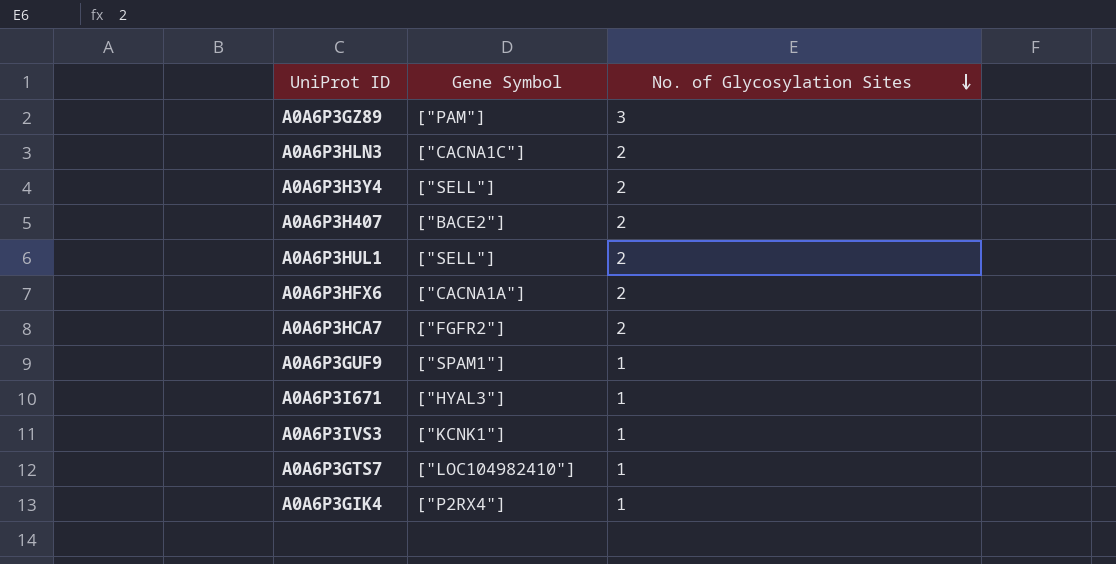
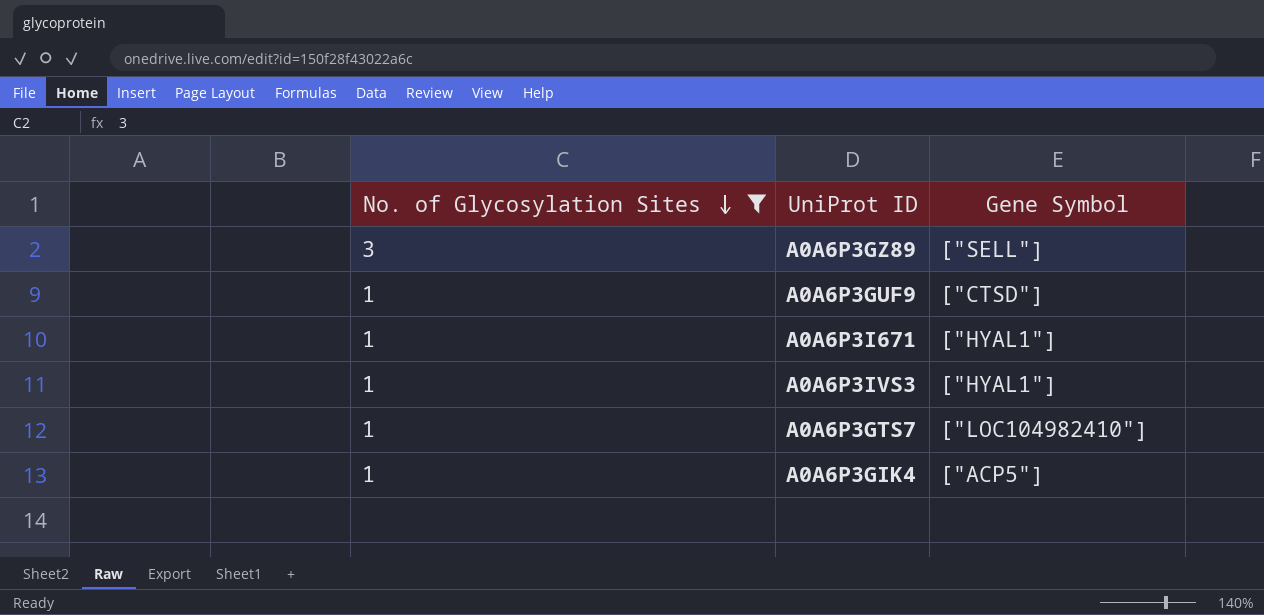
filter: none -> No. of Glycosylation Sites != 2
column No. of Glycosylation Sites | position: 3 -> 1
A0A6P3GZ89 | Gene Symbol: ["PAM"] -> ["SELL"]
A0A6P3GUF9 | Gene Symbol: ["SPAM1"] -> ["CTSD"]
A0A6P3I671 | Gene Symbol: ["HYAL3"] -> ["HYAL1"]
A0A6P3IVS3 | Gene Symbol: ["KCNK1"] -> ["HYAL1"]
A0A6P3GIK4 | Gene Symbol: ["P2RX4"] -> ["ACP5"]

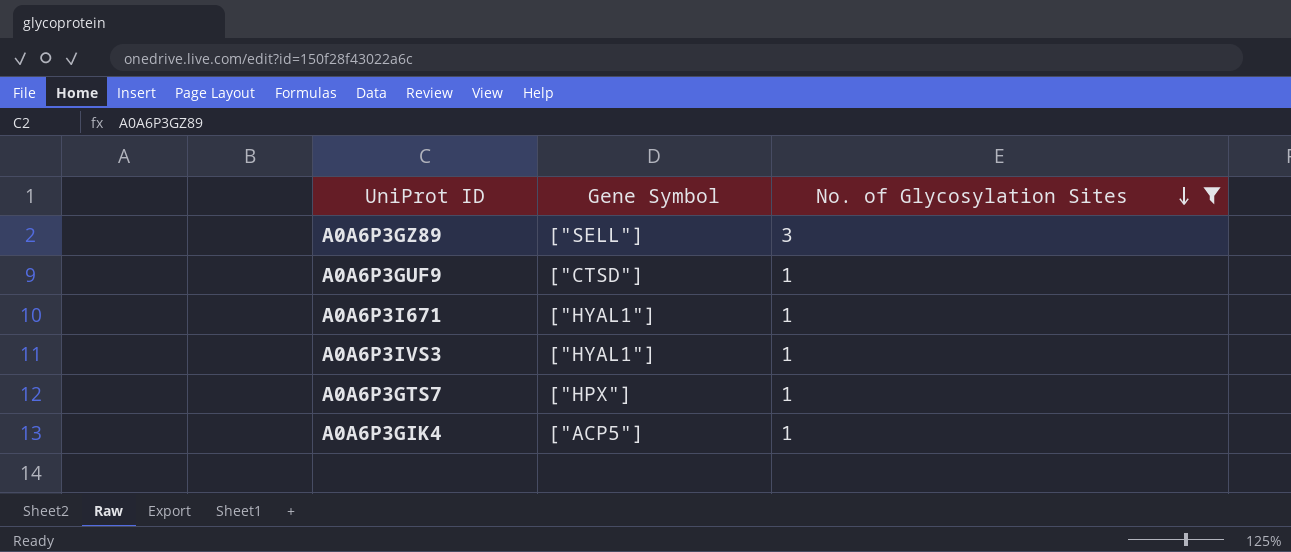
column No. of Glycosylation Sites | position: 1 -> 3
A0A6P3GTS7 | Gene Symbol: ["LOC104982410"] -> ["HPX"]

